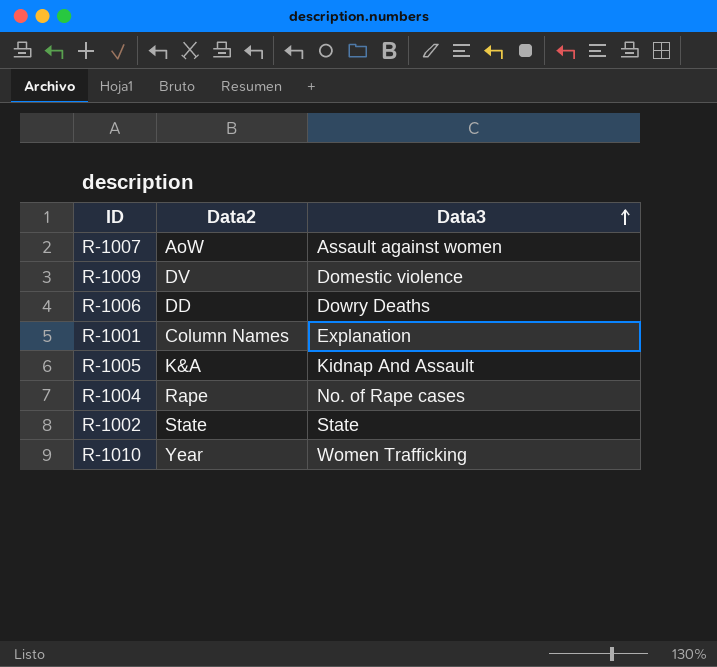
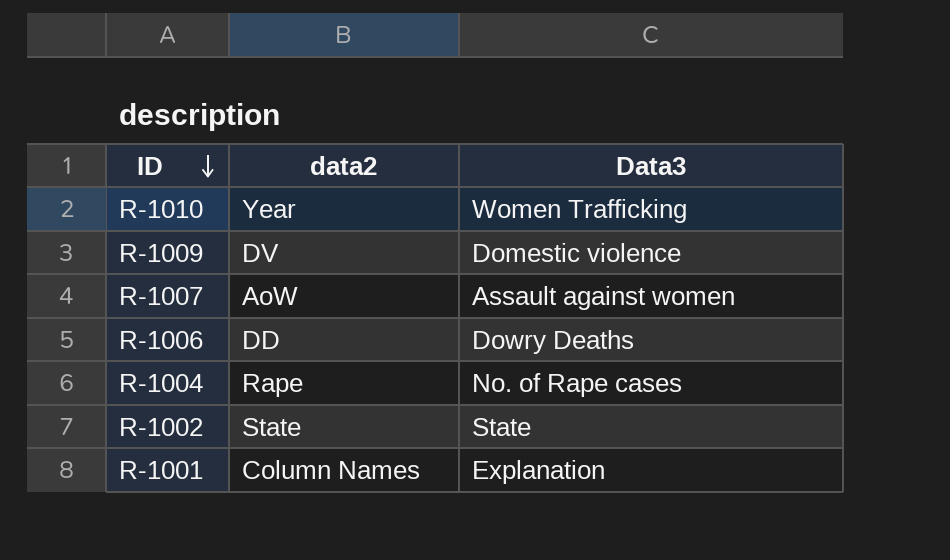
row order: Data3 ascending -> ID descending
column name: Data2 -> data2
row R-1005: K&A | Kidnap And Assault -> none

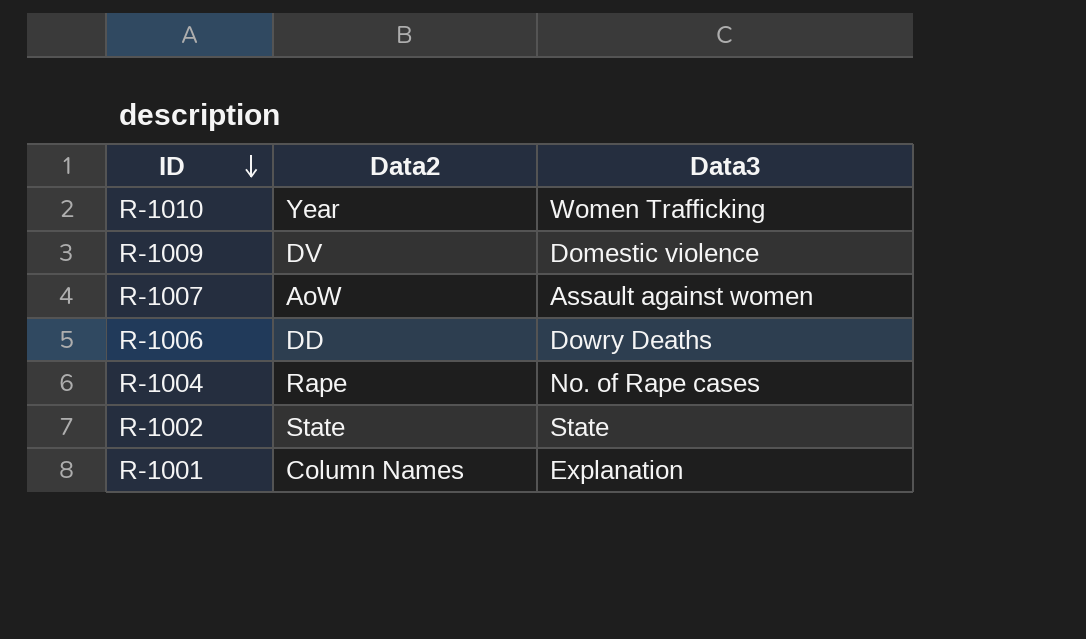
column name: data2 -> Data2

